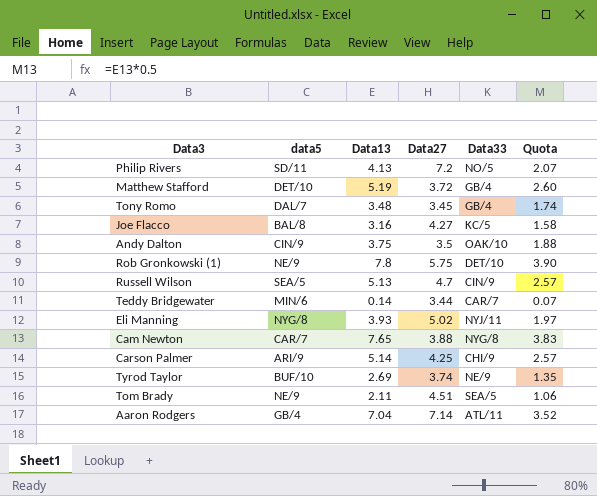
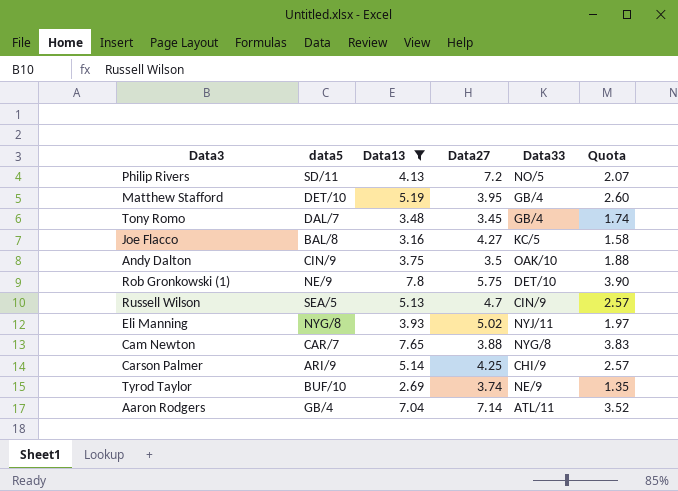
filter: none -> Data13 >= 2.69
Matthew Stafford | Data27: 3.72 -> 3.95

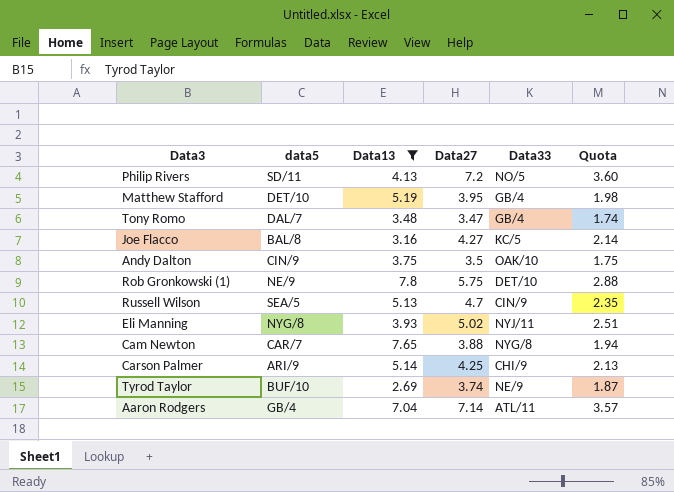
column Quota | formula: [Data13] * 0.5 -> [Data27] * 0.5
Tony Romo | Data27: 3.45 -> 3.47

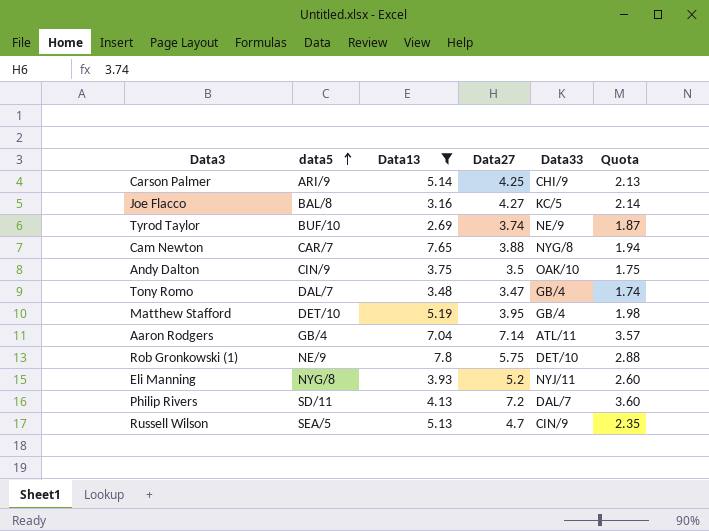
row order: none -> data5 ascending
Eli Manning | Data27: 5.02 -> 5.2
Eli Manning | Quota: 2.51 -> 2.60
Philip Rivers | Data33: NO/5 -> DAL/7

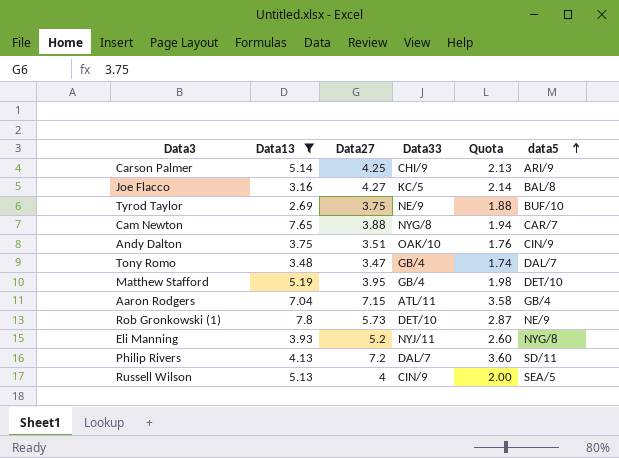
column data5 | position: 2 -> 6
Tyrod Taylor | Data27: 3.74 -> 3.75
Tyrod Taylor | Quota: 1.87 -> 1.88
Andy Dalton | Data27: 3.5 -> 3.51
Andy Dalton | Quota: 1.75 -> 1.76
Aaron Rodgers | Data27: 7.14 -> 7.15
Aaron Rodgers | Quota: 3.57 -> 3.58
Rob Gronkowski (1) | Data27: 5.75 -> 5.73
Rob Gronkowski (1) | Quota: 2.88 -> 2.87
Russell Wilson | Data27: 4.7 -> 4
Russell Wilson | Quota: 2.35 -> 2.00

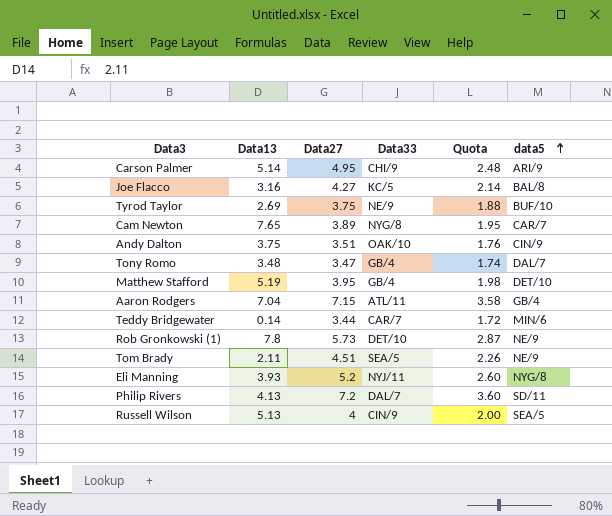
filter: Data13 >= 2.69 -> none
Carson Palmer | Data27: 4.25 -> 4.95
Carson Palmer | Quota: 2.13 -> 2.48
Cam Newton | Data27: 3.88 -> 3.89
Cam Newton | Quota: 1.94 -> 1.95

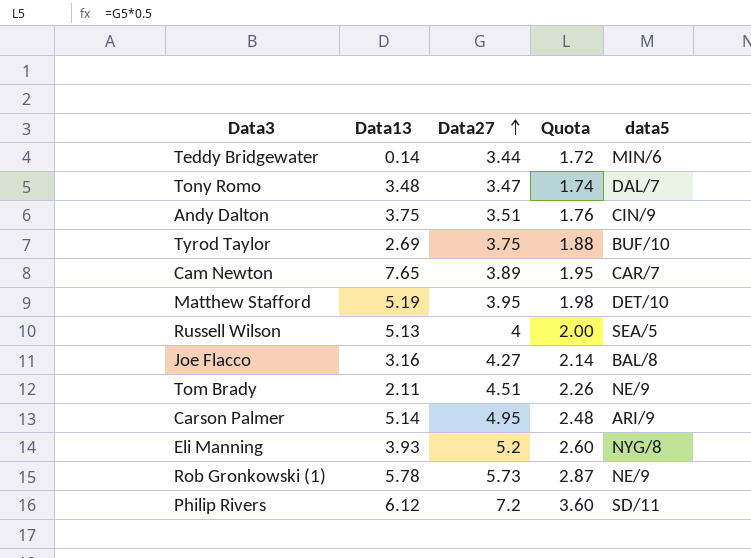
row order: data5 ascending -> Data27 ascending
column Data33 | position: 4 -> none
row Aaron Rodgers: 7.04 | 7.15 | ATL/11 | 3.58 | GB/4 -> none
Rob Gronkowski (1) | Data13: 7.8 -> 5.78
Philip Rivers | Data13: 4.13 -> 6.12

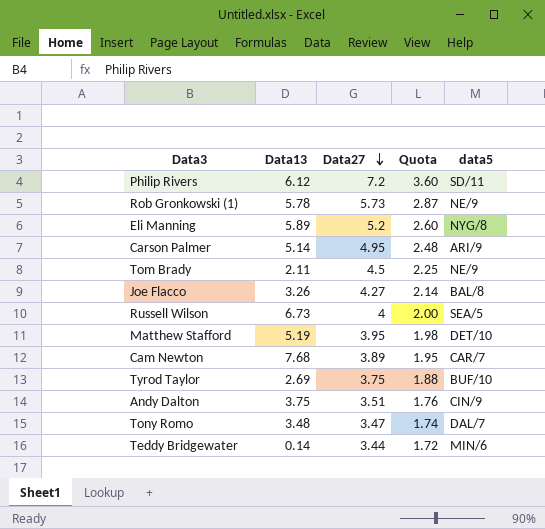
row order: Data27 ascending -> Data27 descending
Eli Manning | Data13: 3.93 -> 5.89
Tom Brady | Data27: 4.51 -> 4.5
Tom Brady | Quota: 2.26 -> 2.25
Joe Flacco | Data13: 3.16 -> 3.26
Russell Wilson | Data13: 5.13 -> 6.73
Cam Newton | Data13: 7.65 -> 7.68

